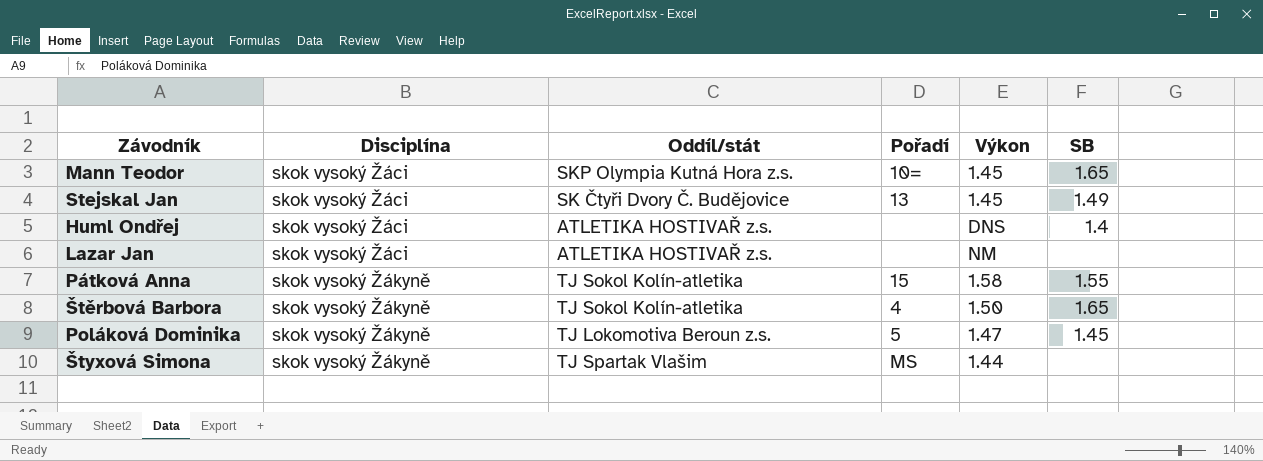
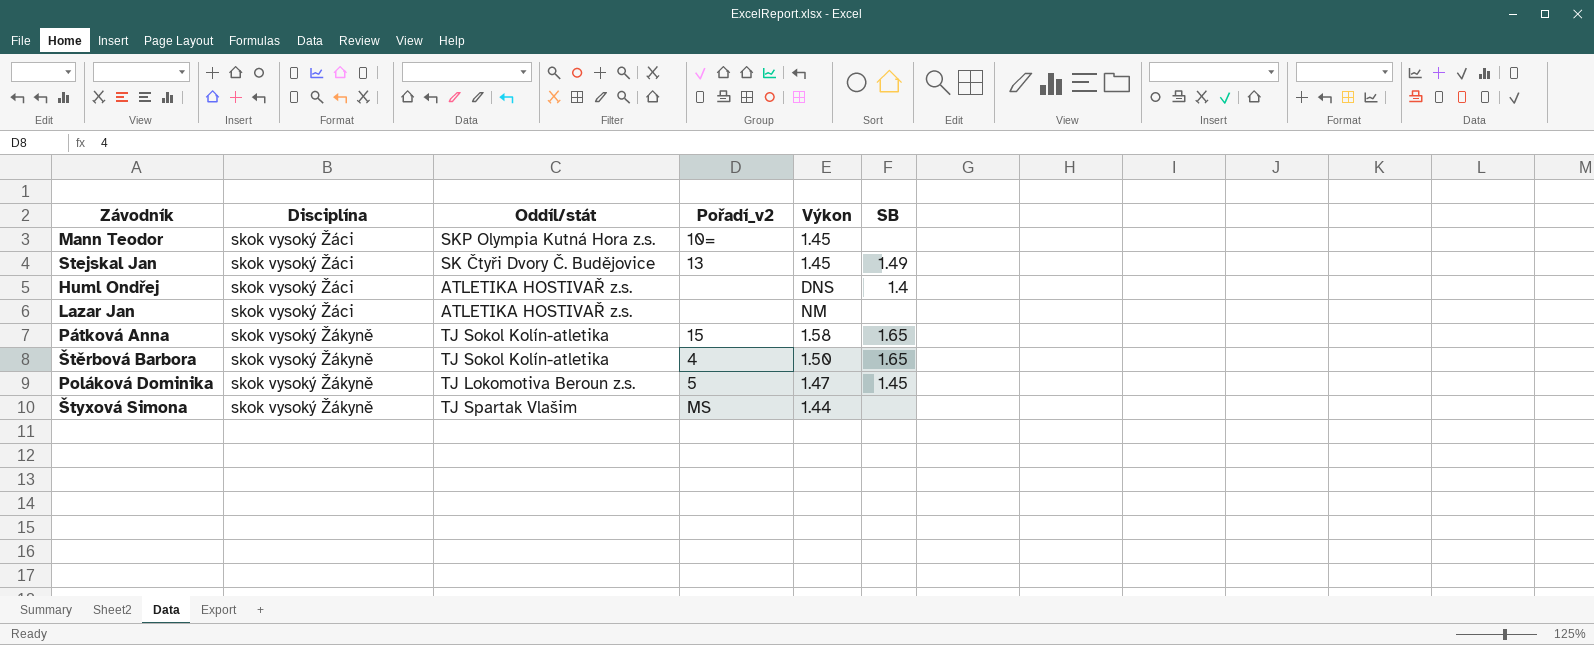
column name: Pořadí -> Pořadí_v2
Mann Teodor | SB: 1.65 -> none
Pátková Anna | SB: 1.55 -> 1.65

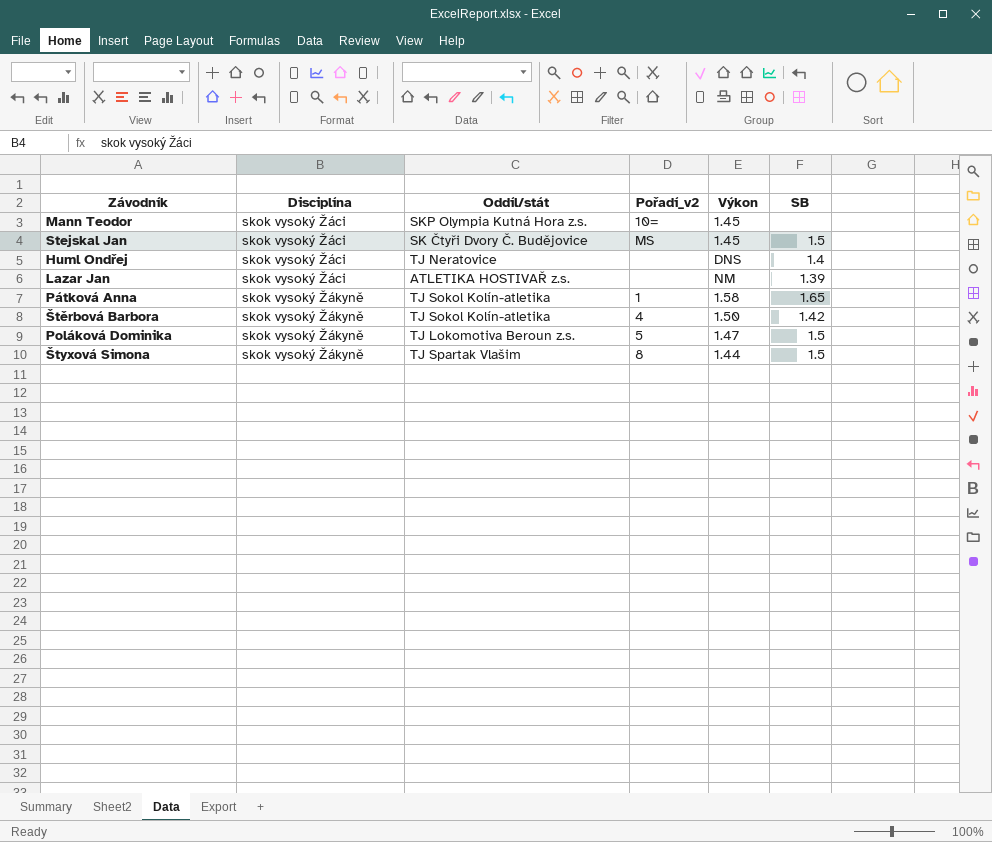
Stejskal Jan | Pořadí_v2: 13 -> MS
Stejskal Jan | SB: 1.49 -> 1.5
Huml Ondřej | Oddíl/stát: ATLETIKA HOSTIVAŘ z.s. -> TJ Neratovice
Lazar Jan | SB: none -> 1.39
Pátková Anna | Pořadí_v2: 15 -> 1
Štěrbová Barbora | SB: 1.65 -> 1.42
Poláková Dominika | SB: 1.45 -> 1.5
Štyxová Simona | Pořadí_v2: MS -> 8
Štyxová Simona | SB: none -> 1.5

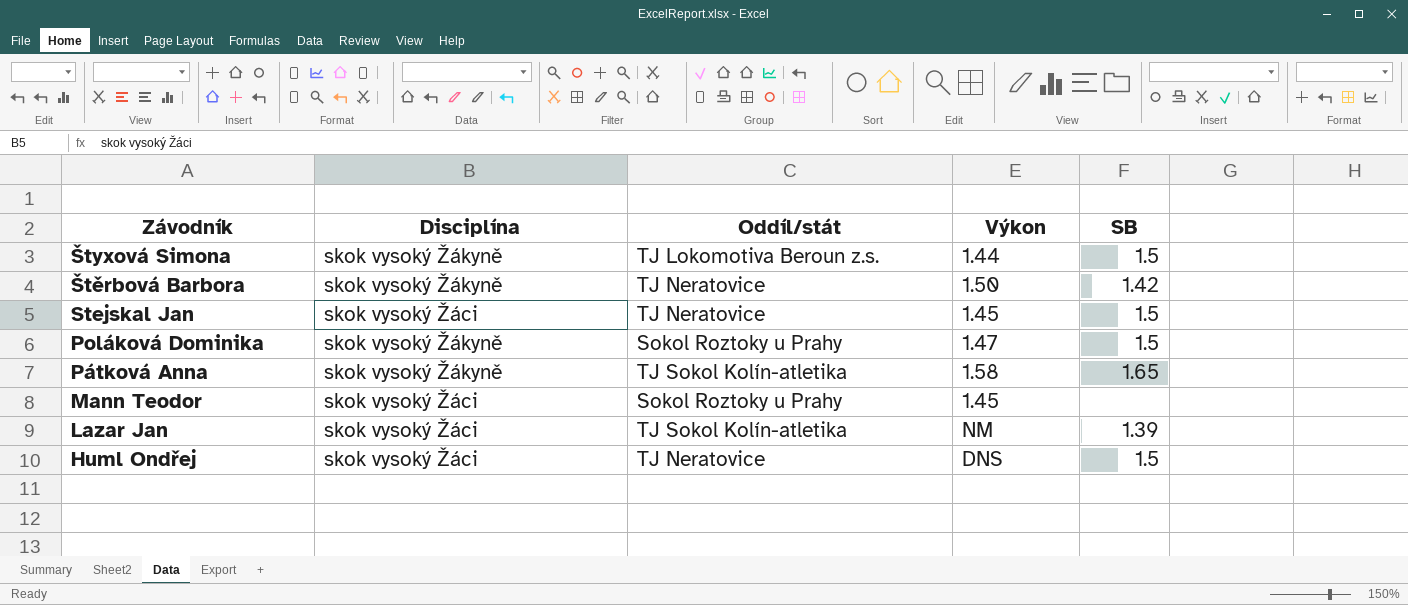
row order: Disciplína ascending -> Závodník descending
column Pořadí_v2 | position: 4 -> none
Štyxová Simona | Oddíl/stát: TJ Spartak Vlašim -> TJ Lokomotiva Beroun z.s.
Štěrbová Barbora | Oddíl/stát: TJ Sokol Kolín-atletika -> TJ Neratovice
Stejskal Jan | Oddíl/stát: SK Čtyři Dvory Č. Budějovice -> TJ Neratovice
Poláková Dominika | Oddíl/stát: TJ Lokomotiva Beroun z.s. -> Sokol Roztoky u Prahy
Mann Teodor | Oddíl/stát: SKP Olympia Kutná Hora z.s. -> Sokol Roztoky u Prahy
Lazar Jan | Oddíl/stát: ATLETIKA HOSTIVAŘ z.s. -> TJ Sokol Kolín-atletika
Huml Ondřej | SB: 1.4 -> 1.5

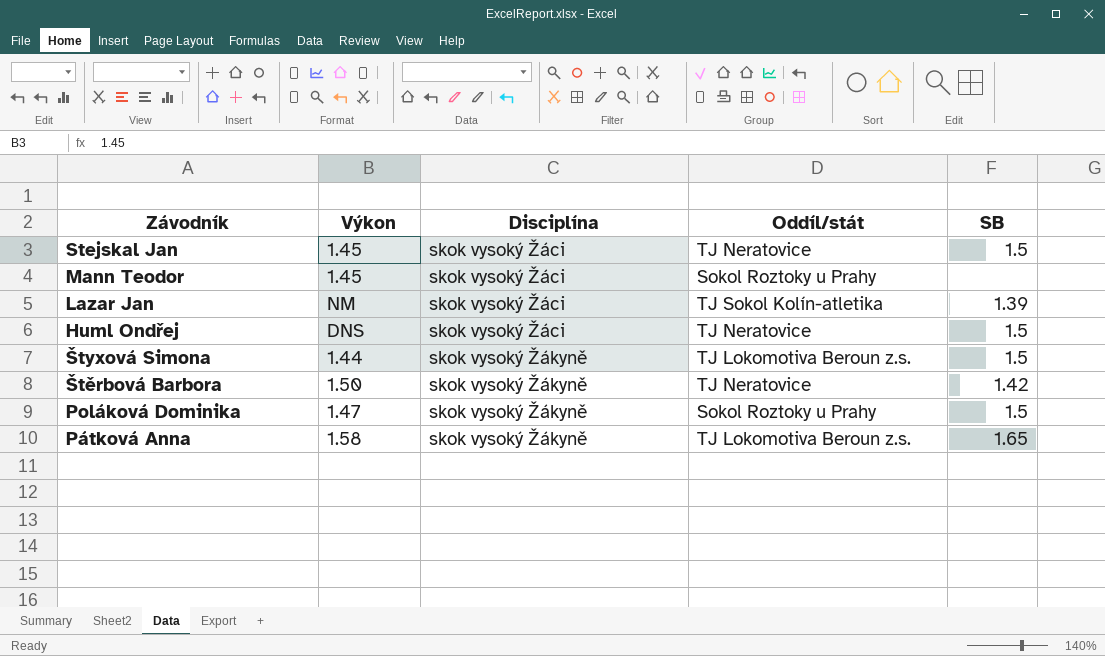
row order: Závodník descending -> Disciplína ascending
column Výkon | position: 4 -> 2
Pátková Anna | Oddíl/stát: TJ Sokol Kolín-atletika -> TJ Lokomotiva Beroun z.s.

